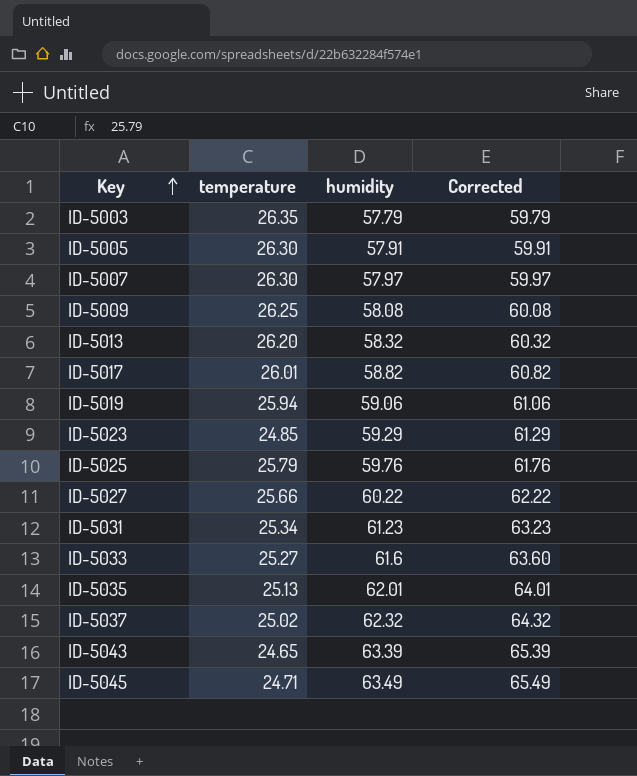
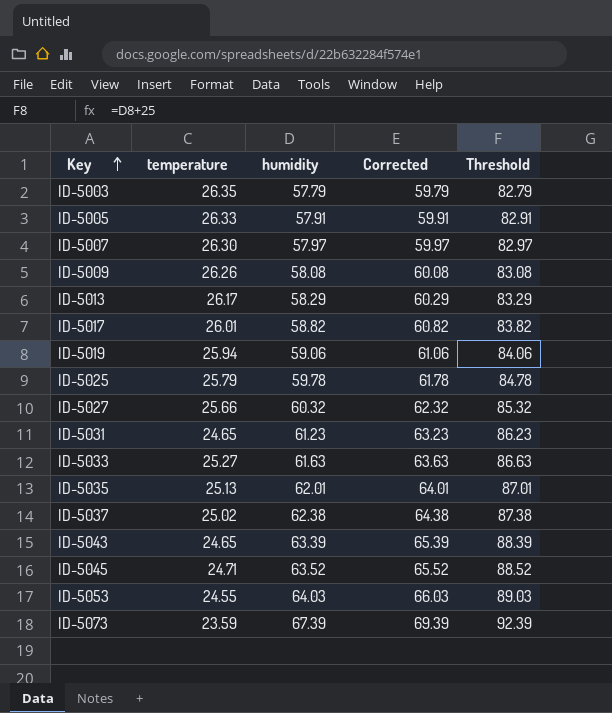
column Threshold | formula: none -> [humidity] + 25
row ID-5023: 24.85 | 59.29 | 61.29 -> none
ID-5005 | temperature: 26.30 -> 26.33
ID-5009 | temperature: 26.25 -> 26.26
ID-5013 | temperature: 26.20 -> 26.17
ID-5013 | humidity: 58.32 -> 58.29
ID-5013 | Corrected: 60.32 -> 60.29
ID-5025 | humidity: 59.76 -> 59.78
ID-5025 | Corrected: 61.76 -> 61.78
ID-5027 | humidity: 60.22 -> 60.32
ID-5027 | Corrected: 62.22 -> 62.32
ID-5031 | temperature: 25.34 -> 24.65
ID-5033 | humidity: 61.6 -> 61.63
ID-5033 | Corrected: 63.60 -> 63.63
ID-5037 | humidity: 62.32 -> 62.38
ID-5037 | Corrected: 64.32 -> 64.38
ID-5045 | humidity: 63.49 -> 63.52
ID-5045 | Corrected: 65.49 -> 65.52
row ID-5053: none -> 24.55 | 64.03 | 66.03 | 89.03
row ID-5073: none -> 23.59 | 67.39 | 69.39 | 92.39

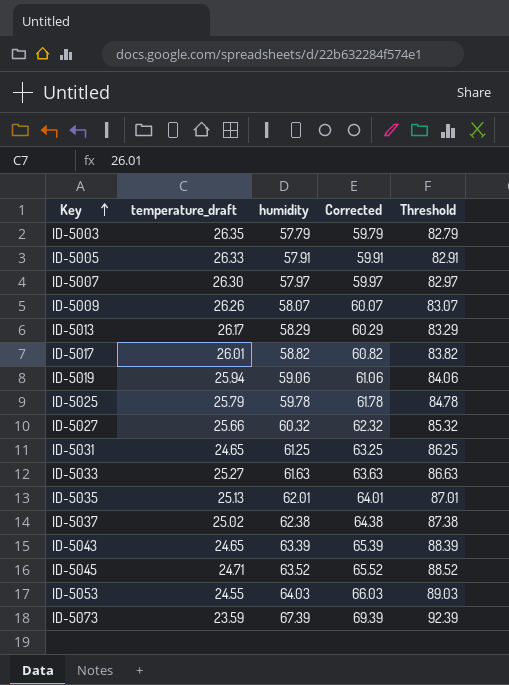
column name: temperature -> temperature_draft
ID-5009 | humidity: 58.08 -> 58.07
ID-5009 | Corrected: 60.08 -> 60.07
ID-5009 | Threshold: 83.08 -> 83.07
ID-5031 | humidity: 61.23 -> 61.25
ID-5031 | Corrected: 63.23 -> 63.25
ID-5031 | Threshold: 86.23 -> 86.25

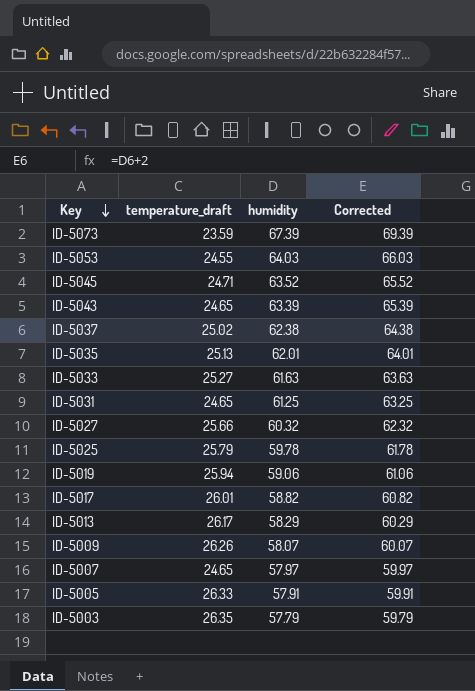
row order: Key ascending -> Key descending
column Threshold | formula: [humidity] + 25 -> none
ID-5007 | temperature_draft: 26.30 -> 24.65

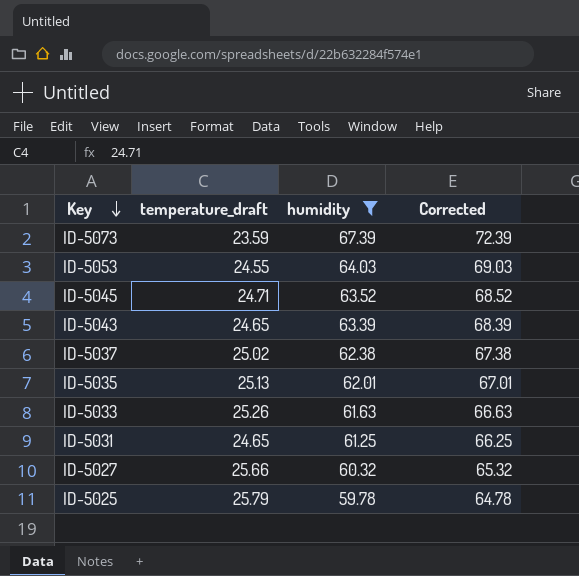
filter: none -> humidity >= 59.78
column Corrected | formula: [humidity] + 2 -> [humidity] + 5
ID-5033 | temperature_draft: 25.27 -> 25.26

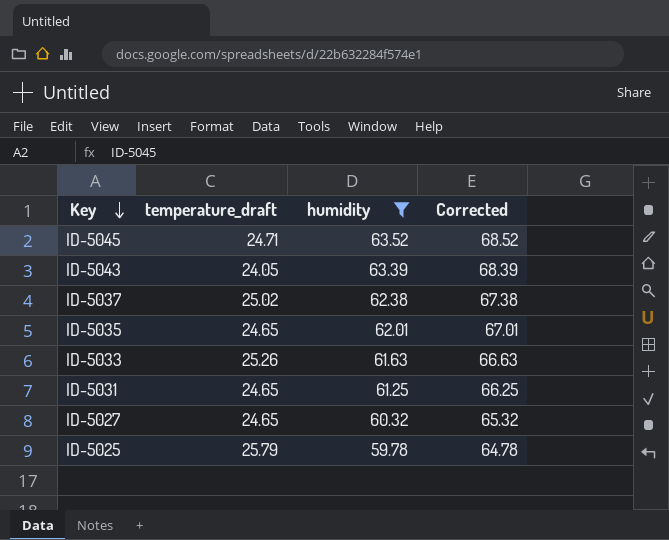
row ID-5073: 23.59 | 67.39 | 72.39 -> none
row ID-5053: 24.55 | 64.03 | 69.03 -> none
ID-5043 | temperature_draft: 24.65 -> 24.05
ID-5035 | temperature_draft: 25.13 -> 24.65
ID-5027 | temperature_draft: 25.66 -> 24.65

